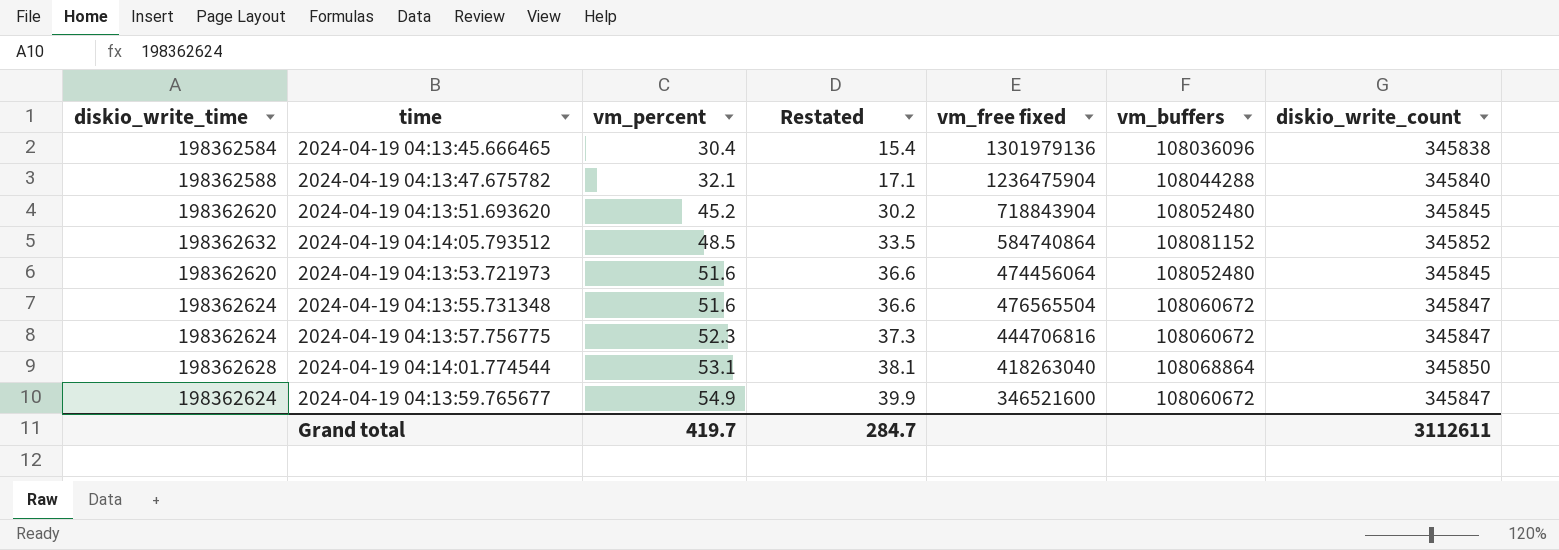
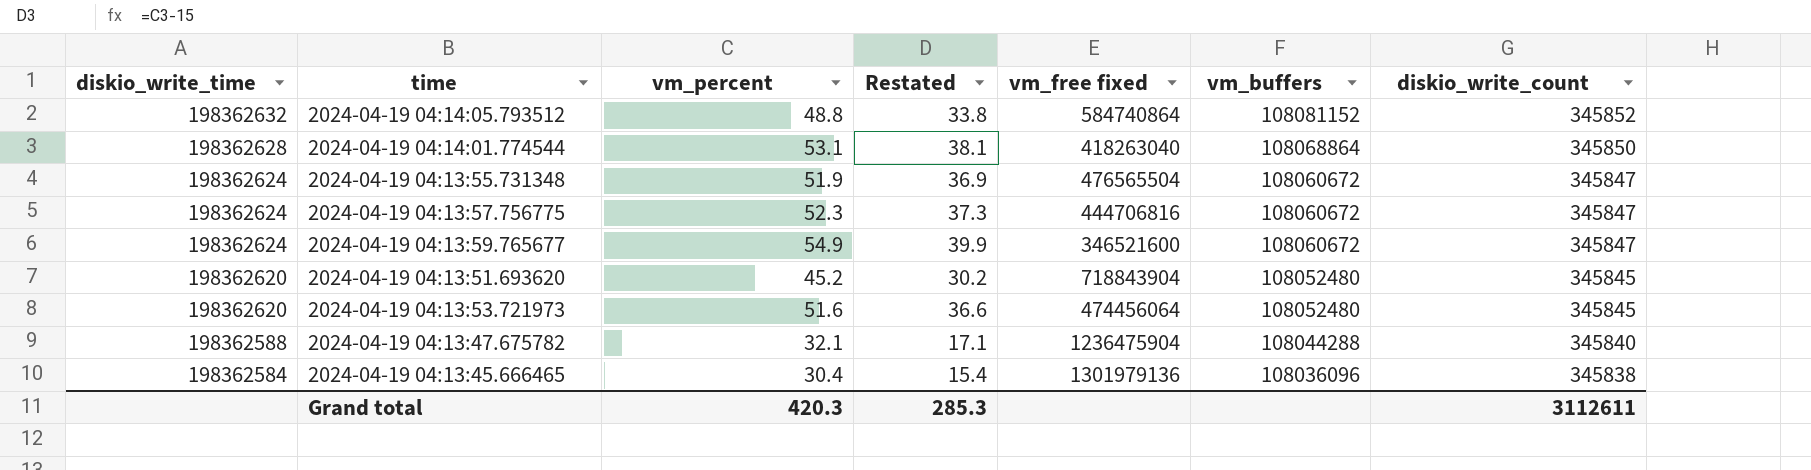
row order: vm_percent ascending -> diskio_write_time descending
2024-04-19 04:14:05.793512 | vm_percent: 48.5 -> 48.8
2024-04-19 04:14:05.793512 | Restated: 33.5 -> 33.8
2024-04-19 04:13:55.731348 | vm_percent: 51.6 -> 51.9
2024-04-19 04:13:55.731348 | Restated: 36.6 -> 36.9
Grand total | vm_percent: 419.7 -> 420.3
Grand total | Restated: 284.7 -> 285.3

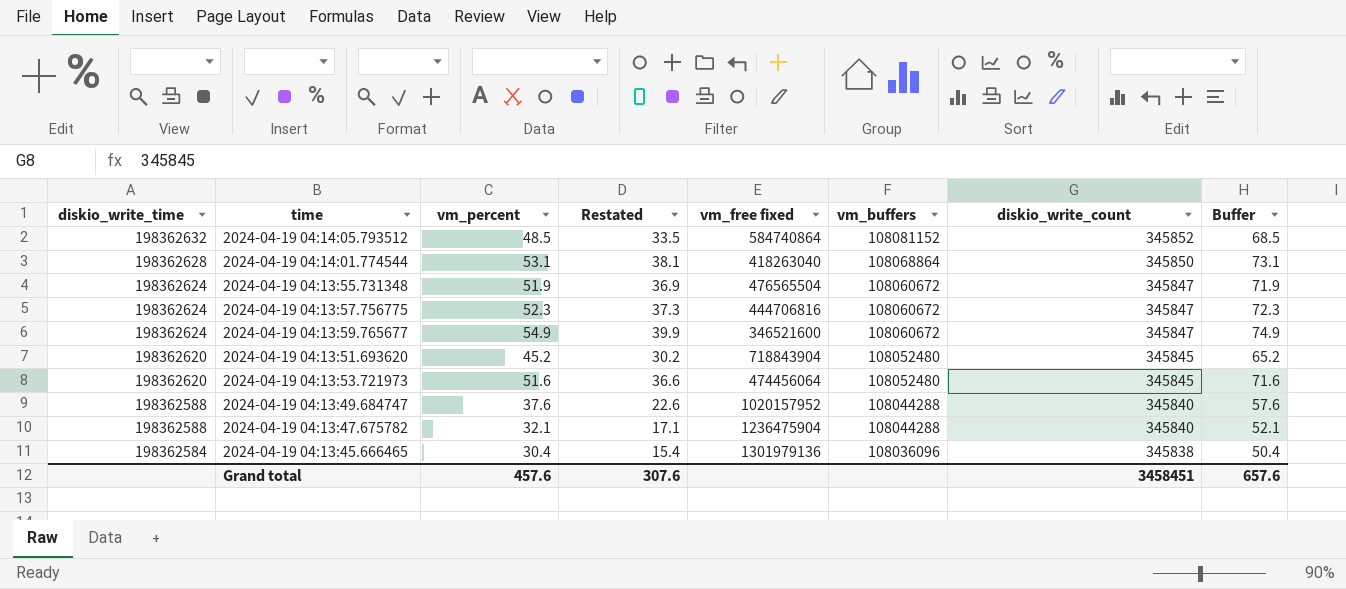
column Buffer | formula: none -> [vm_percent] + 20
2024-04-19 04:14:05.793512 | vm_percent: 48.8 -> 48.5
2024-04-19 04:14:05.793512 | Restated: 33.8 -> 33.5
row 2024-04-19 04:13:49.684747: none -> 198362588 | 37.6 | 22.6 | 1020157952 | 108044288 | 345840 | 57.6
Grand total | vm_percent: 420.3 -> 457.6
Grand total | Restated: 285.3 -> 307.6
Grand total | diskio_write_count: 3112611 -> 3458451

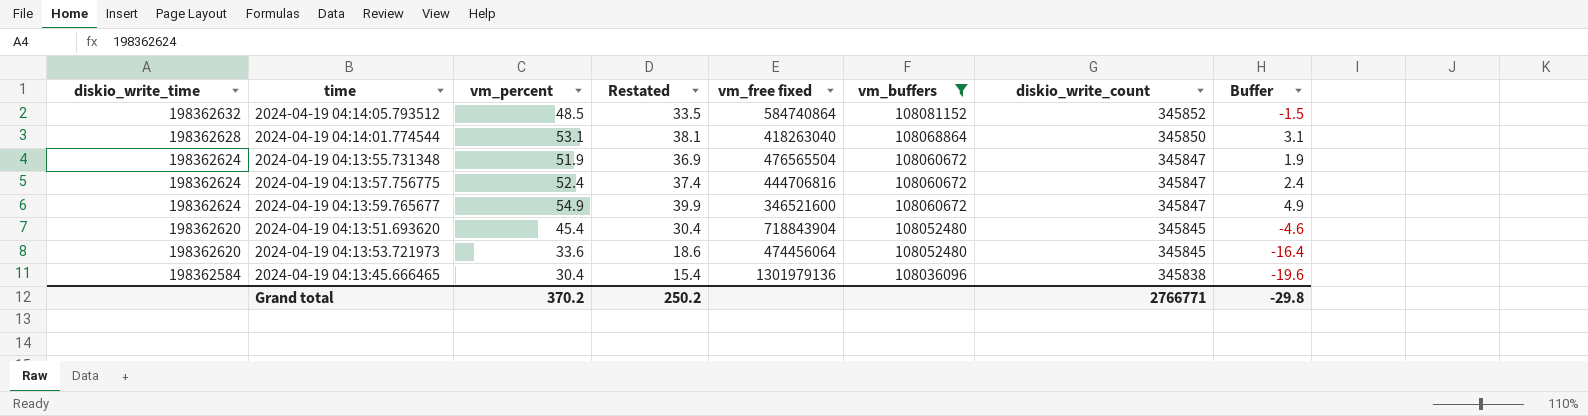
filter: none -> vm_buffers != 108044288
column Buffer | formula: [vm_percent] + 20 -> [vm_percent] - 50
2024-04-19 04:13:57.756775 | vm_percent: 52.3 -> 52.4
2024-04-19 04:13:57.756775 | Restated: 37.3 -> 37.4
2024-04-19 04:13:51.693620 | vm_percent: 45.2 -> 45.4
2024-04-19 04:13:51.693620 | Restated: 30.2 -> 30.4
2024-04-19 04:13:53.721973 | vm_percent: 51.6 -> 33.6
2024-04-19 04:13:53.721973 | Restated: 36.6 -> 18.6
Grand total | vm_percent: 457.6 -> 370.2
Grand total | Restated: 307.6 -> 250.2
Grand total | diskio_write_count: 3458451 -> 2766771
Grand total | Buffer: 657.6 -> -29.8

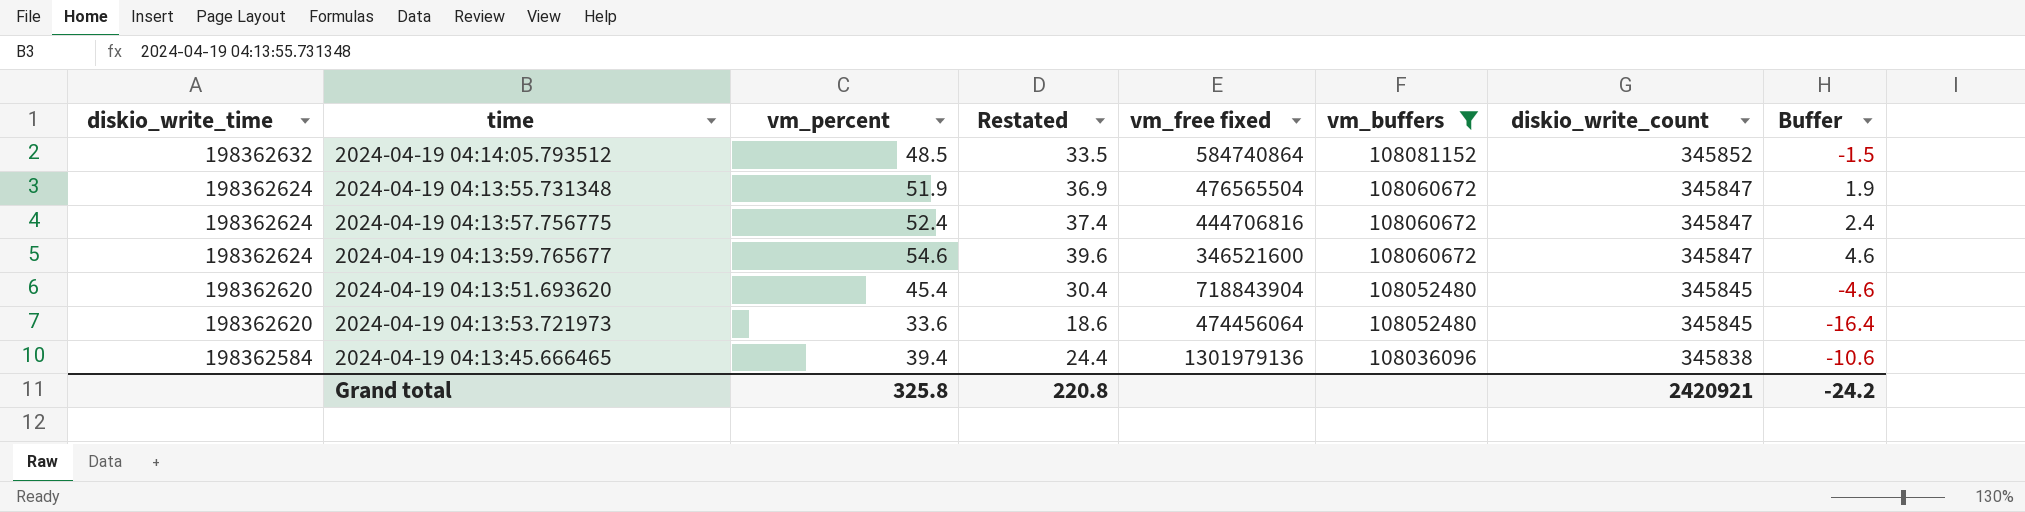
row 2024-04-19 04:14:01.774544: 198362628 | 53.1 | 38.1 | 418263040 | 108068864 | 345850 | 3.1 -> none
2024-04-19 04:13:59.765677 | vm_percent: 54.9 -> 54.6
2024-04-19 04:13:59.765677 | Restated: 39.9 -> 39.6
2024-04-19 04:13:59.765677 | Buffer: 4.9 -> 4.6
2024-04-19 04:13:45.666465 | vm_percent: 30.4 -> 39.4
2024-04-19 04:13:45.666465 | Restated: 15.4 -> 24.4
2024-04-19 04:13:45.666465 | Buffer: -19.6 -> -10.6
Grand total | vm_percent: 370.2 -> 325.8
Grand total | Restated: 250.2 -> 220.8
Grand total | diskio_write_count: 2766771 -> 2420921
Grand total | Buffer: -29.8 -> -24.2

